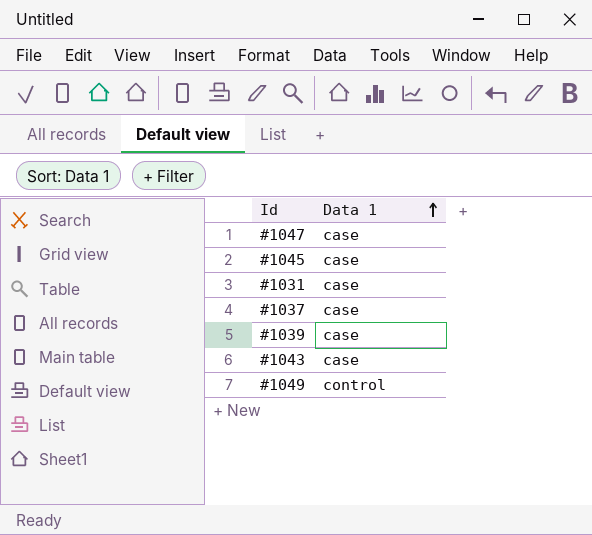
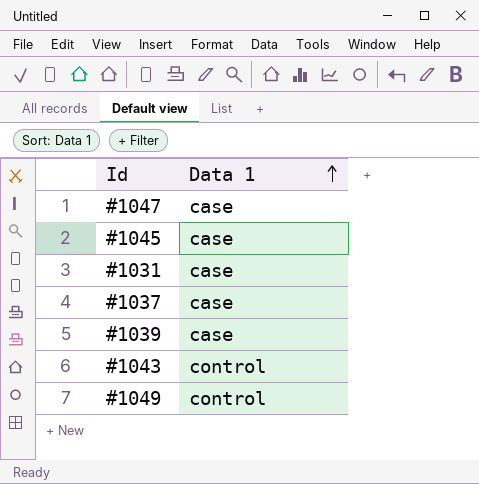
#1043 | Data 1: case -> control

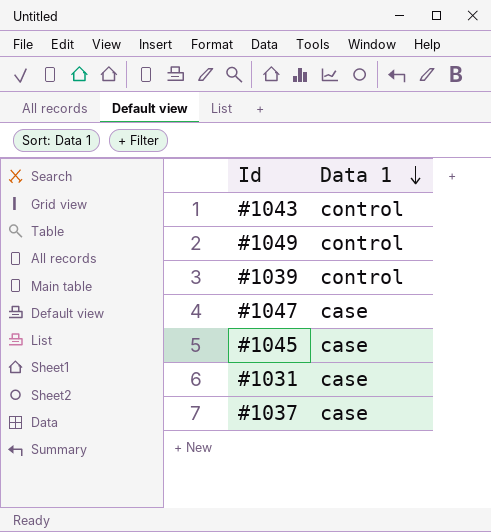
row order: Data 1 ascending -> Data 1 descending
#1039 | Data 1: case -> control

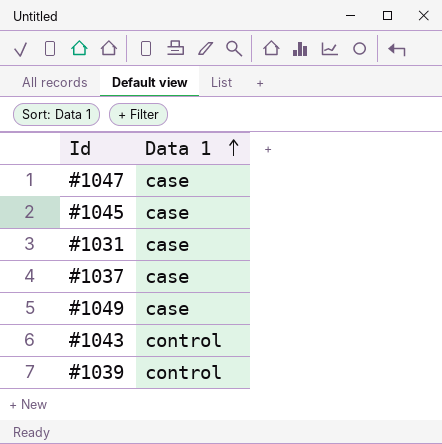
row order: Data 1 descending -> Data 1 ascending
#1049 | Data 1: control -> case

